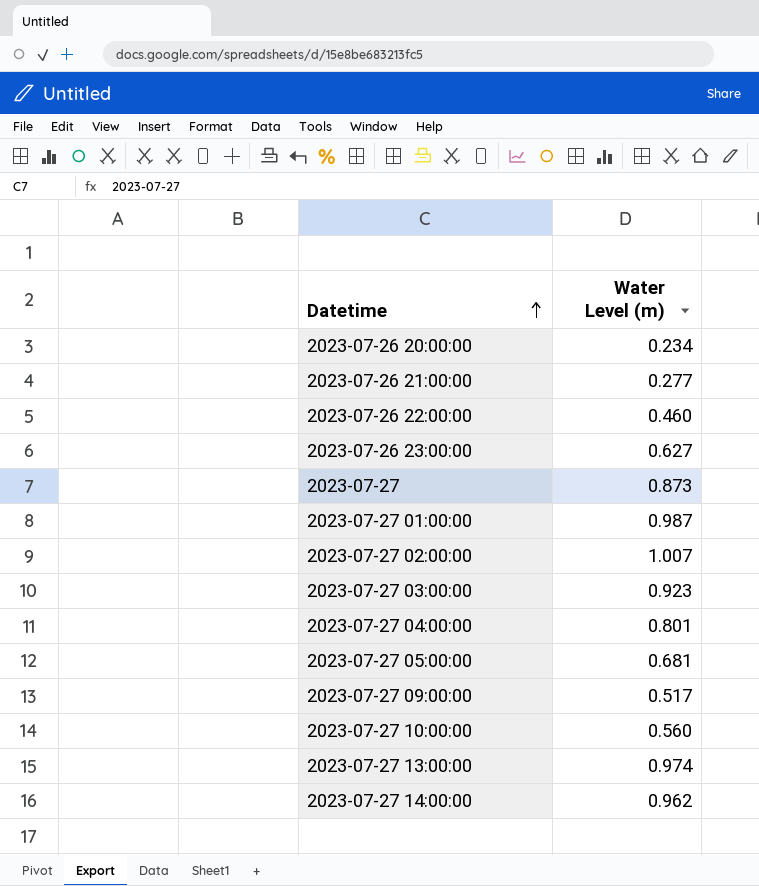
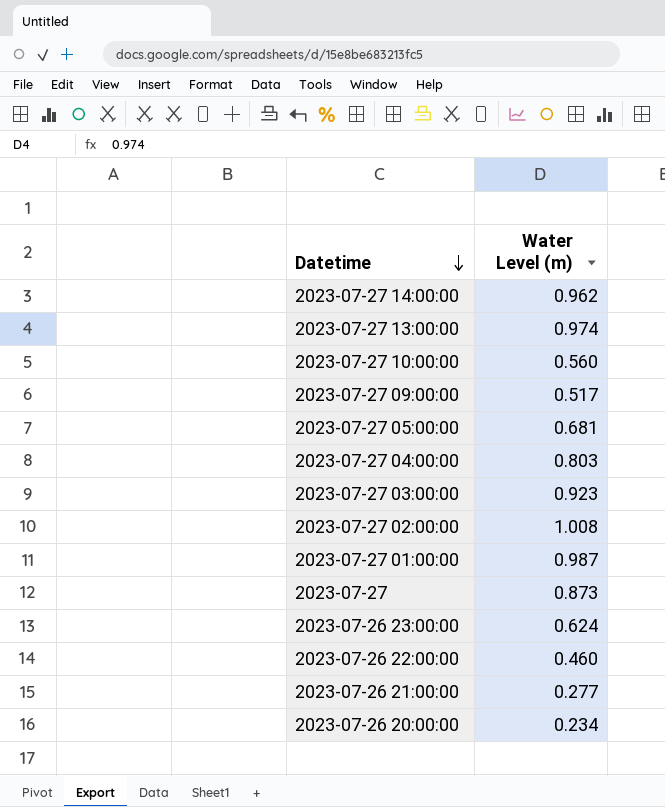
row order: Datetime ascending -> Datetime descending
2023-07-27 04:00:00 | Water Level (m): 0.801 -> 0.803
2023-07-27 02:00:00 | Water Level (m): 1.007 -> 1.008
2023-07-26 23:00:00 | Water Level (m): 0.627 -> 0.624

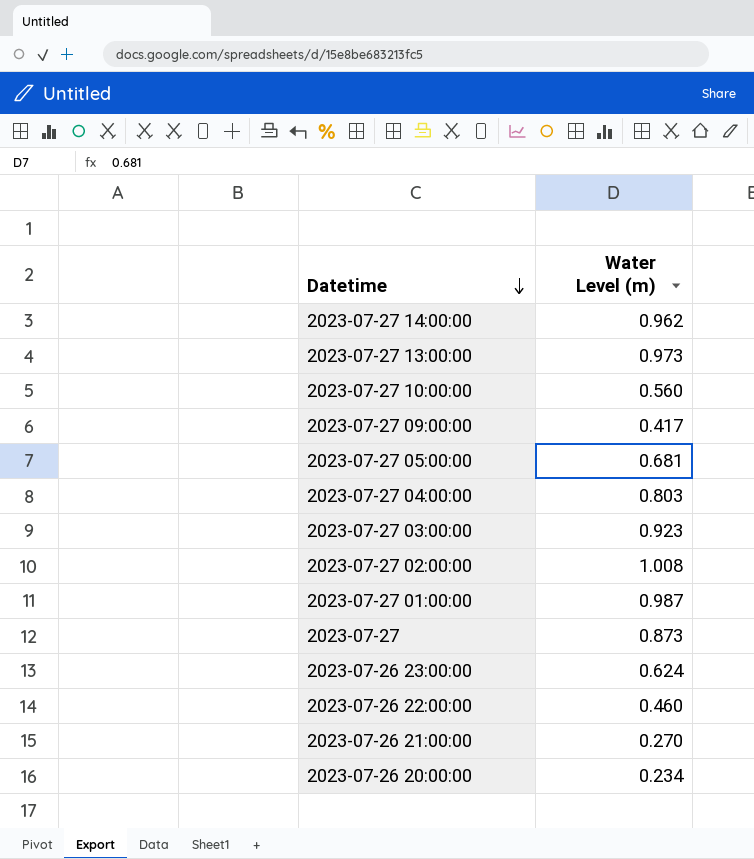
2023-07-27 13:00:00 | Water Level (m): 0.974 -> 0.973
2023-07-27 09:00:00 | Water Level (m): 0.517 -> 0.417
2023-07-26 21:00:00 | Water Level (m): 0.277 -> 0.270

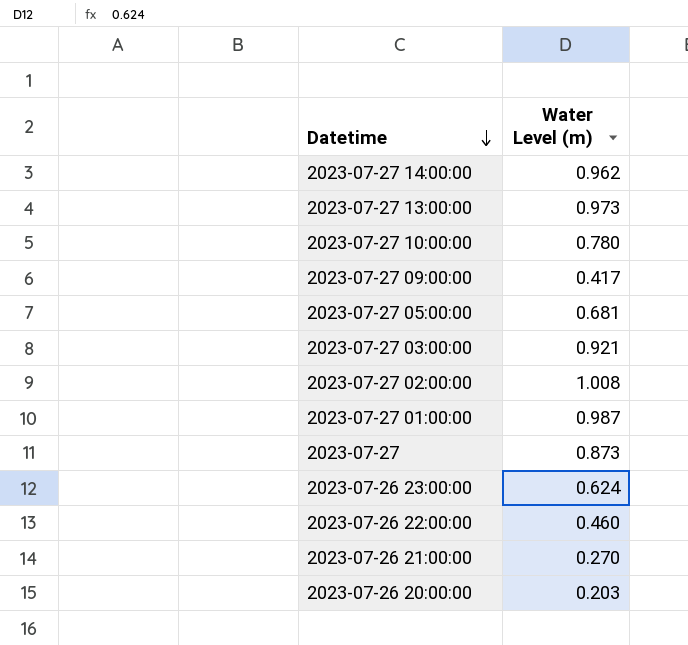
row 2023-07-27 04:00:00: 0.803 -> none
2023-07-27 10:00:00 | Water Level (m): 0.560 -> 0.780
2023-07-27 03:00:00 | Water Level (m): 0.923 -> 0.921
2023-07-26 20:00:00 | Water Level (m): 0.234 -> 0.203

